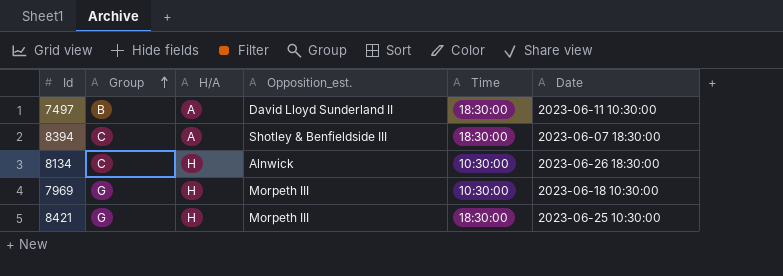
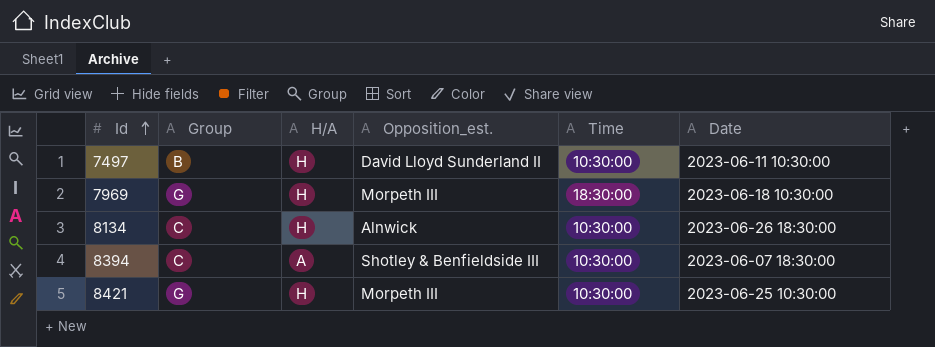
row order: Group ascending -> Id ascending
7497 | H/A: A -> H
7497 | Time: 18:30:00 -> 10:30:00
7969 | Time: 10:30:00 -> 18:30:00
8394 | Time: 18:30:00 -> 10:30:00
8421 | Time: 18:30:00 -> 10:30:00

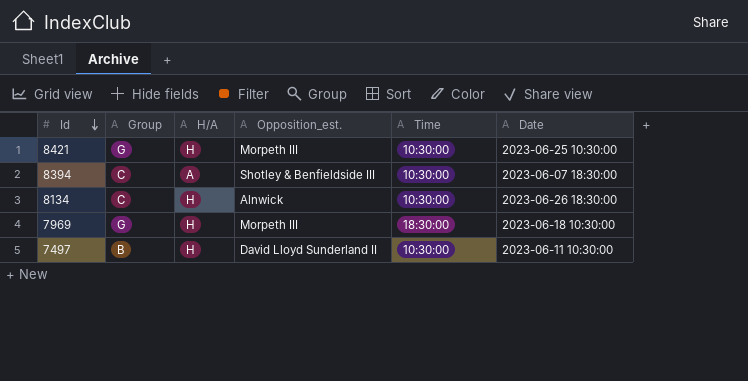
row order: Id ascending -> Id descending

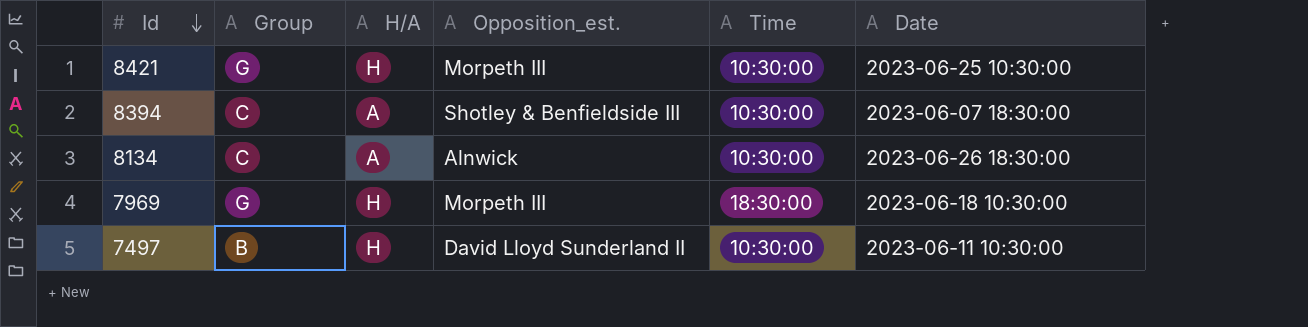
8134 | H/A: H -> A

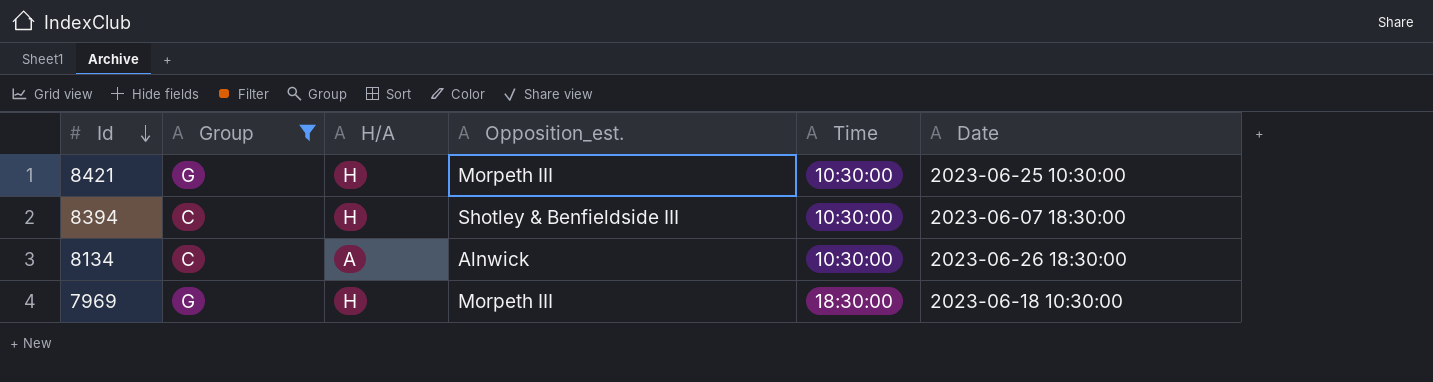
filter: none -> Group != B
8394 | H/A: A -> H

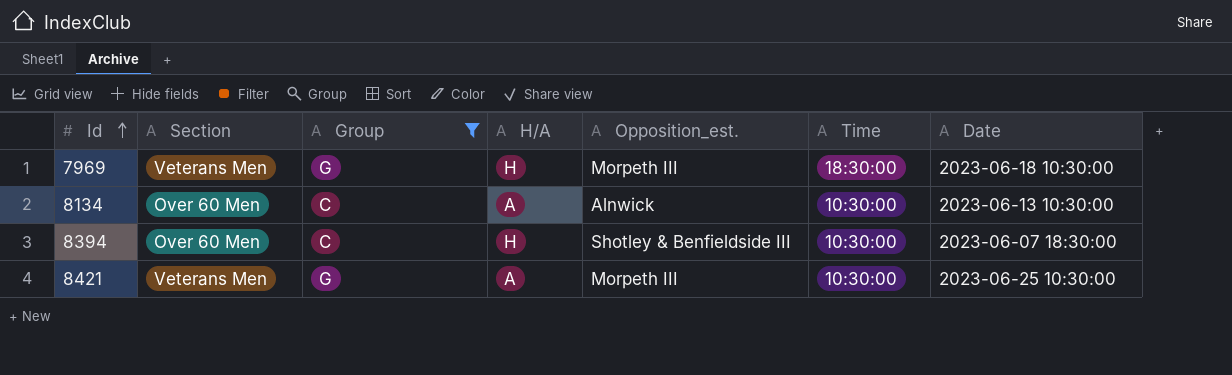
row order: Id descending -> Id ascending
column Section | position: none -> 2
8134 | Date: 2023-06-26 18:30:00 -> 2023-06-13 10:30:00
8421 | H/A: H -> A

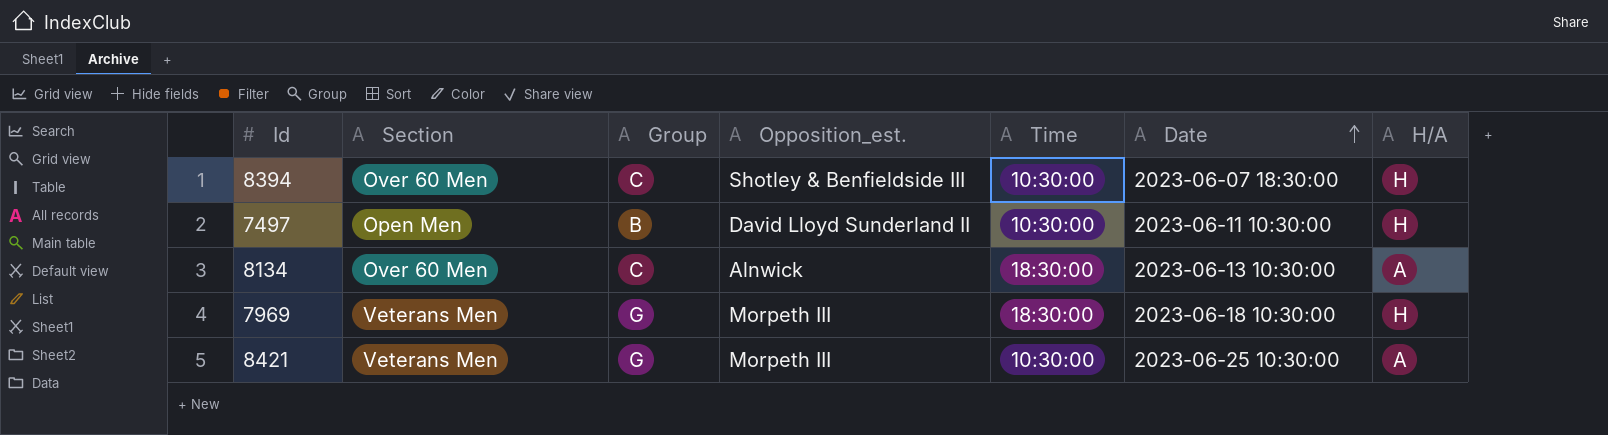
filter: Group != B -> none
row order: Id ascending -> Date ascending
column H/A | position: 4 -> 7
8134 | Time: 10:30:00 -> 18:30:00

